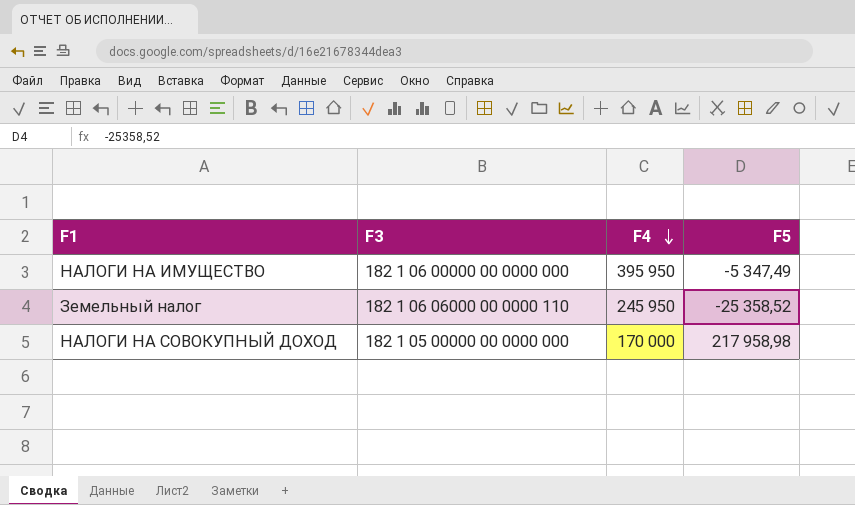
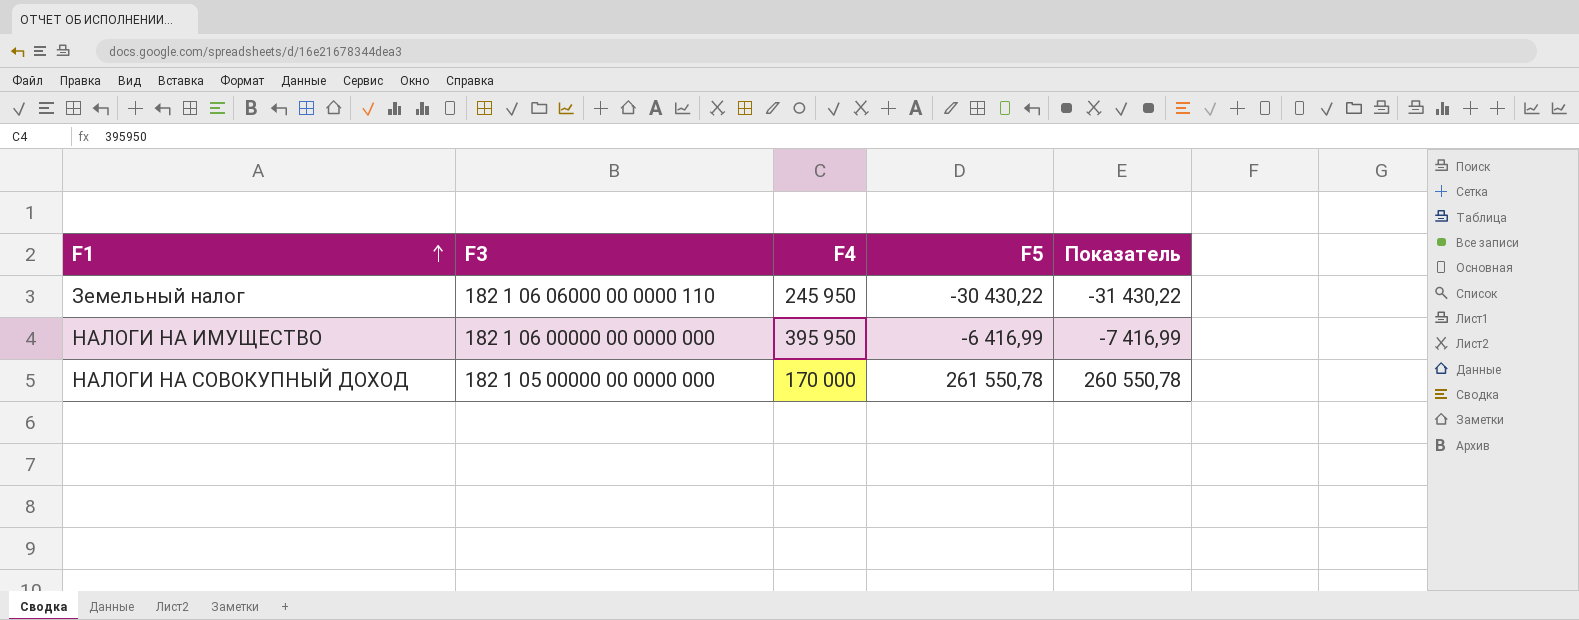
row order: F4 descending -> F1 ascending
column Показатель | formula: none -> [F5] - 1000
Земельный налог | F5: -25 358,52 -> -30 430,22
НАЛОГИ НА ИМУЩЕСТВО | F5: -5 347,49 -> -6 416,99
НАЛОГИ НА СОВОКУПНЫЙ ДОХОД | F5: 217 958,98 -> 261 550,78

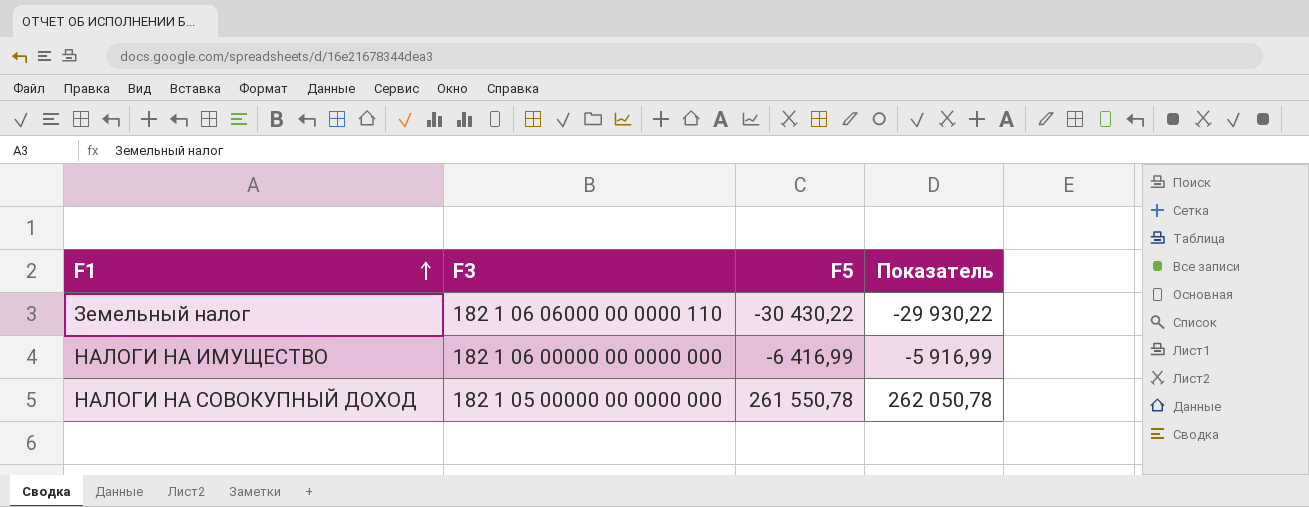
column F4 | position: 3 -> none
column Показатель | formula: [F5] - 1000 -> [F5] + 500

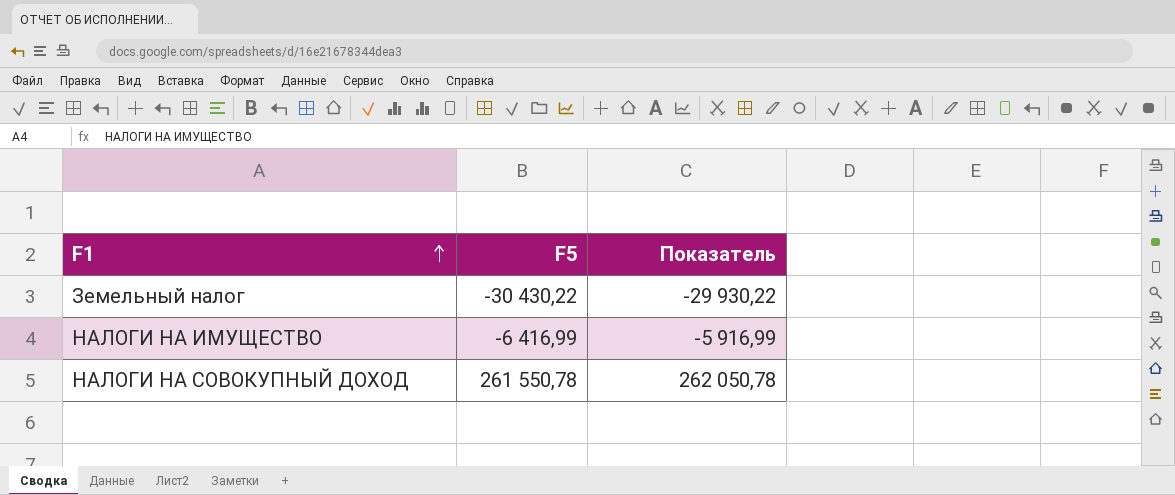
column F3 | position: 2 -> none

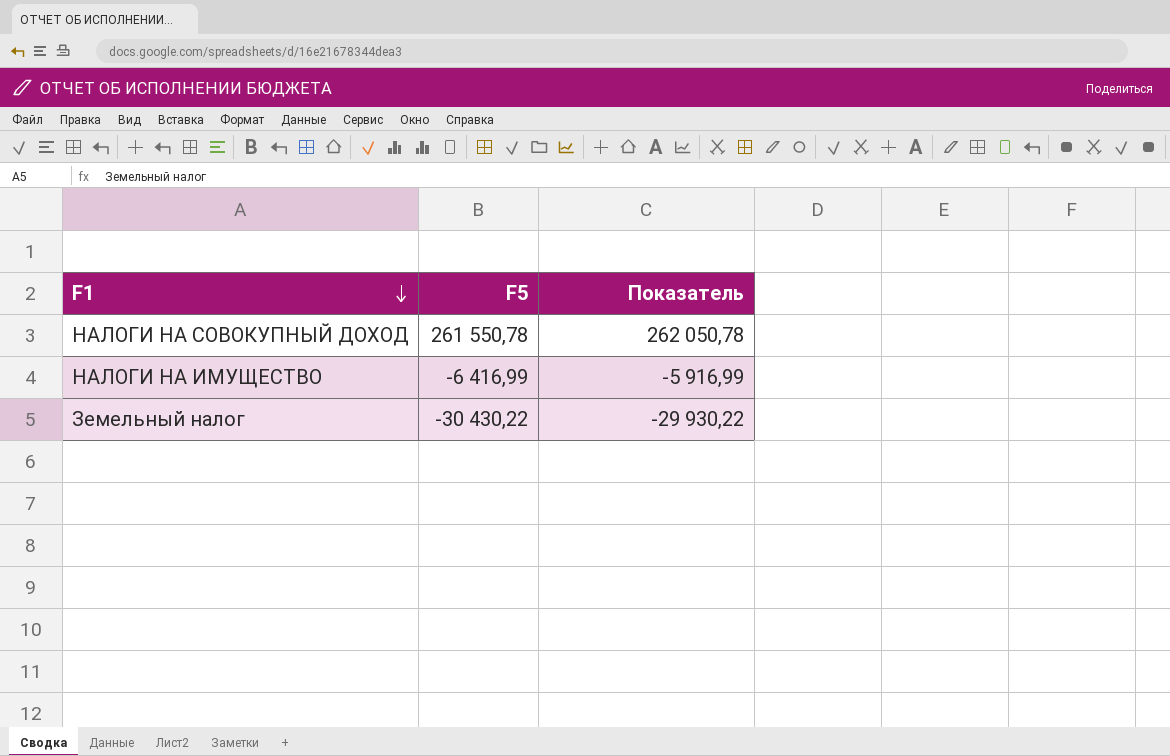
row order: F1 ascending -> F1 descending

